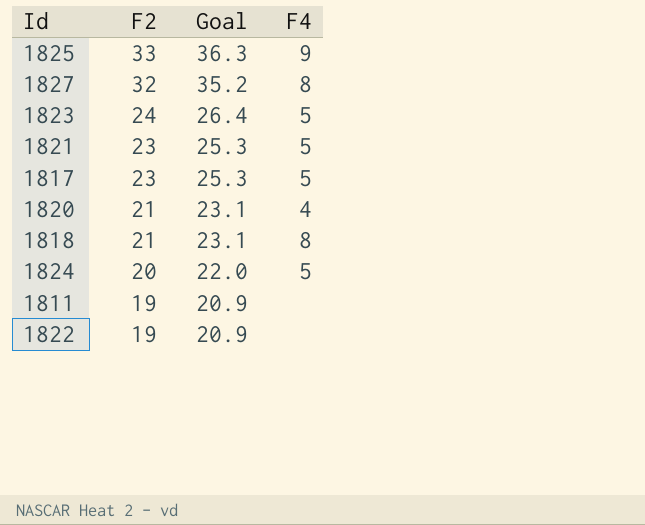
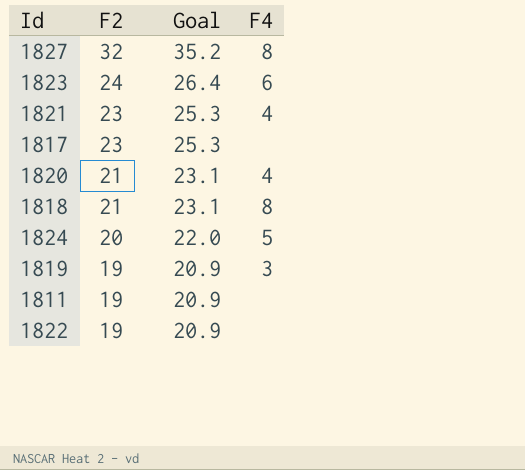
row 1825: 33 | 36.3 | 9 -> none
1823 | F4: 5 -> 6
1821 | F4: 5 -> 4
1817 | F4: 5 -> none
row 1819: none -> 19 | 20.9 | 3

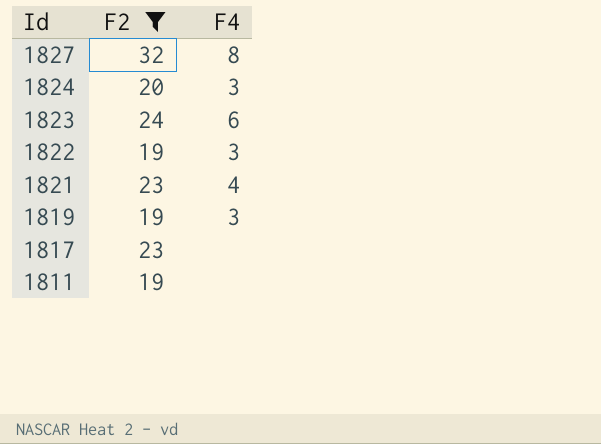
filter: none -> F2 != 21
row order: F2 descending -> Id descending
column Goal | formula: [F2] * 1.1 -> none
1824 | F4: 5 -> 3
1822 | F4: none -> 3

